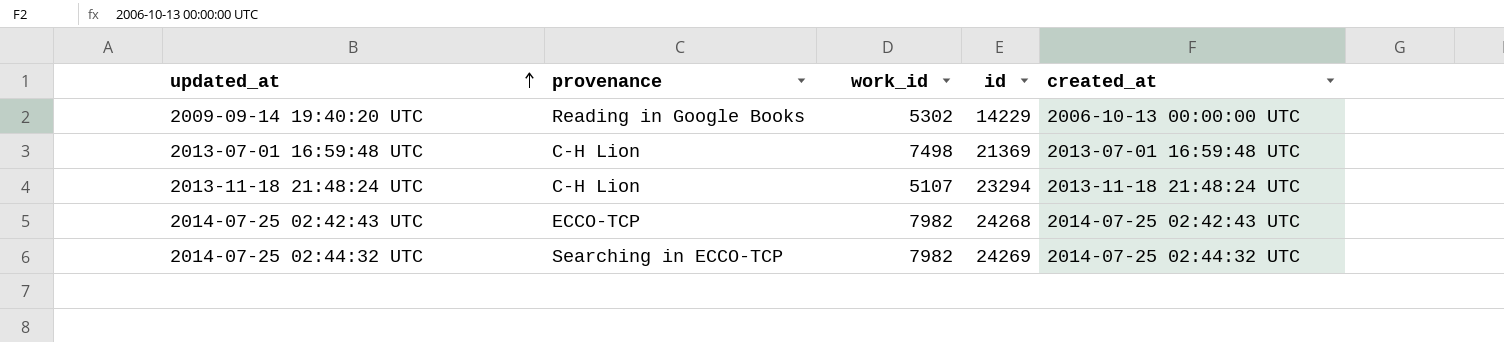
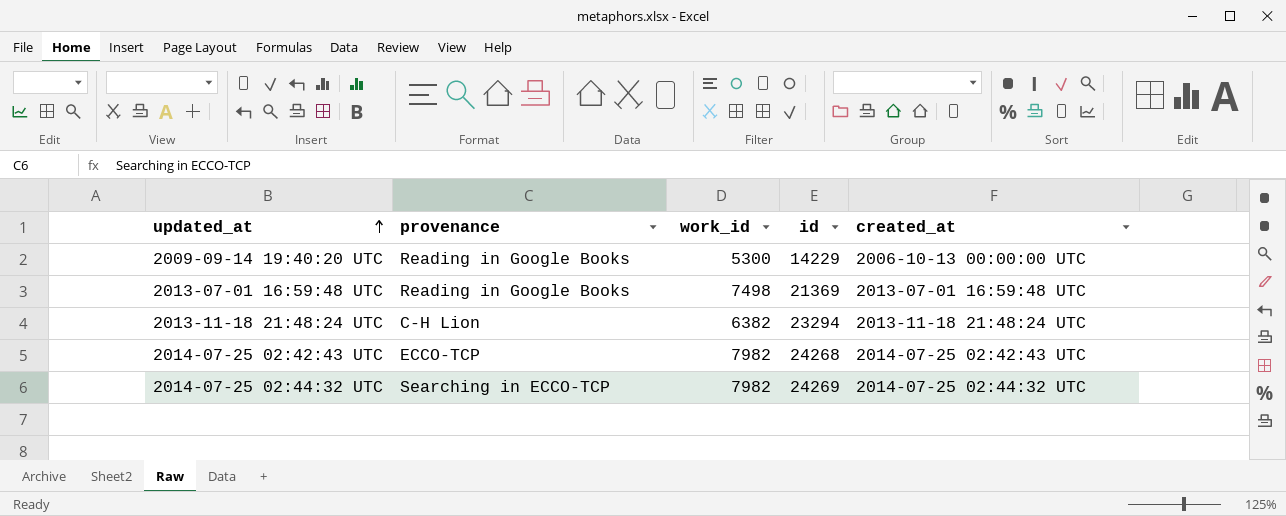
2009-09-14 19:40:20 UTC | work_id: 5302 -> 5300
2013-07-01 16:59:48 UTC | provenance: C-H Lion -> Reading in Google Books
2013-11-18 21:48:24 UTC | work_id: 5107 -> 6382

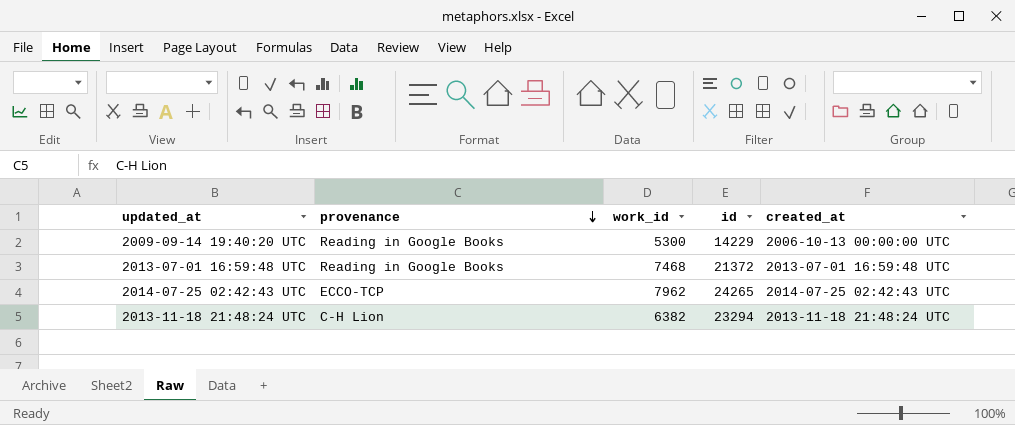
row order: updated_at ascending -> provenance descending
row 2014-07-25 02:44:32 UTC: Searching in ECCO-TCP | 7982 | 24269 | 2014-07-25 02:44:32 UTC -> none
2013-07-01 16:59:48 UTC | work_id: 7498 -> 7468
2013-07-01 16:59:48 UTC | id: 21369 -> 21372
2014-07-25 02:42:43 UTC | work_id: 7982 -> 7962
2014-07-25 02:42:43 UTC | id: 24268 -> 24265

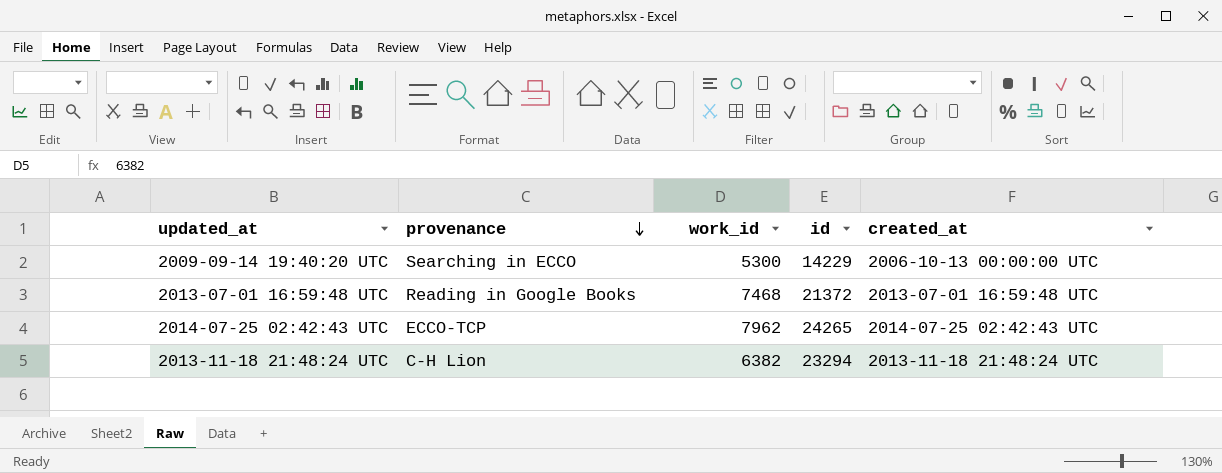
2009-09-14 19:40:20 UTC | provenance: Reading in Google Books -> Searching in ECCO

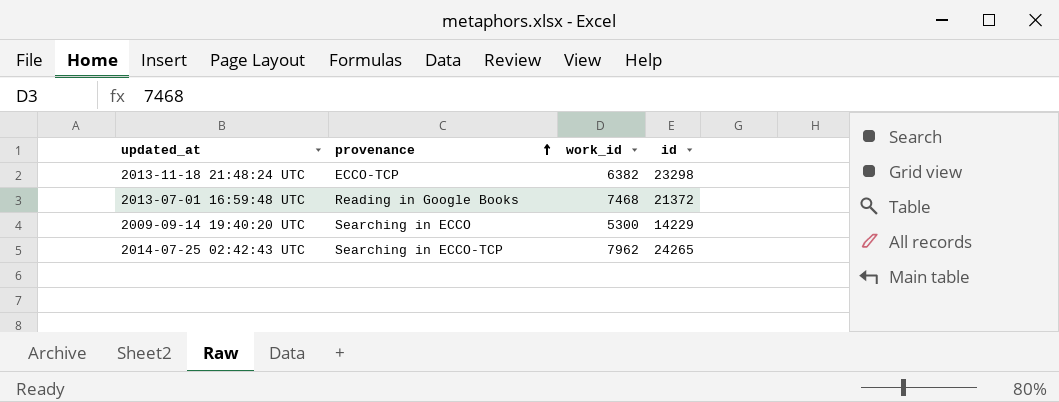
row order: provenance descending -> provenance ascending
column created_at | position: 5 -> none
2013-11-18 21:48:24 UTC | provenance: C-H Lion -> ECCO-TCP
2013-11-18 21:48:24 UTC | id: 23294 -> 23298
2014-07-25 02:42:43 UTC | provenance: ECCO-TCP -> Searching in ECCO-TCP

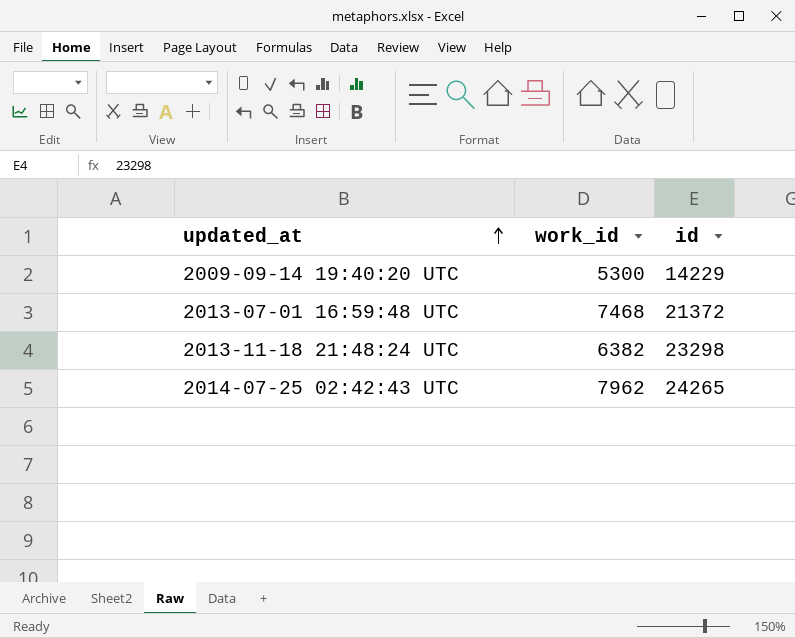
row order: provenance ascending -> updated_at ascending
column provenance | position: 2 -> none

